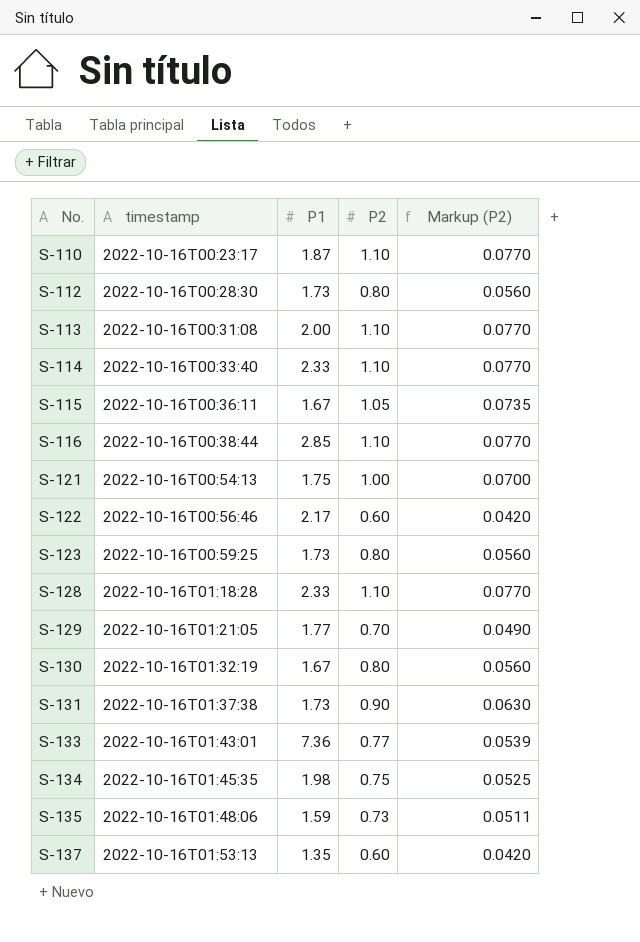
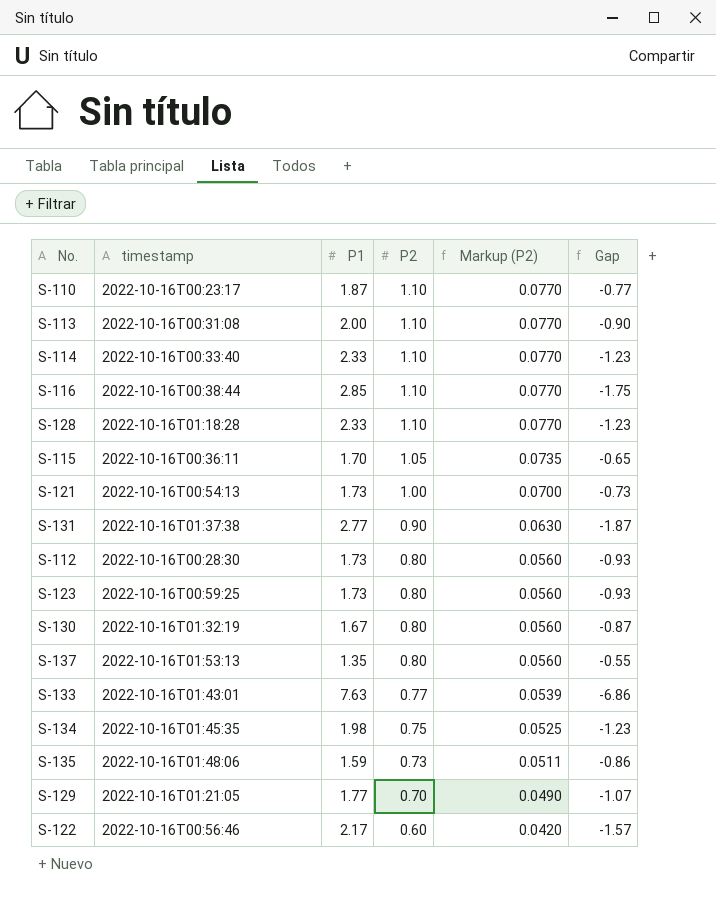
row order: No. ascending -> P2 descending
column Gap | formula: none -> [P2] - [P1]
S-115 | P1: 1.67 -> 1.70
S-121 | P1: 1.75 -> 1.73
S-131 | P1: 1.73 -> 2.77
S-137 | P2: 0.60 -> 0.80
S-137 | Markup (P2): 0.0420 -> 0.0560
S-133 | P1: 7.36 -> 7.63

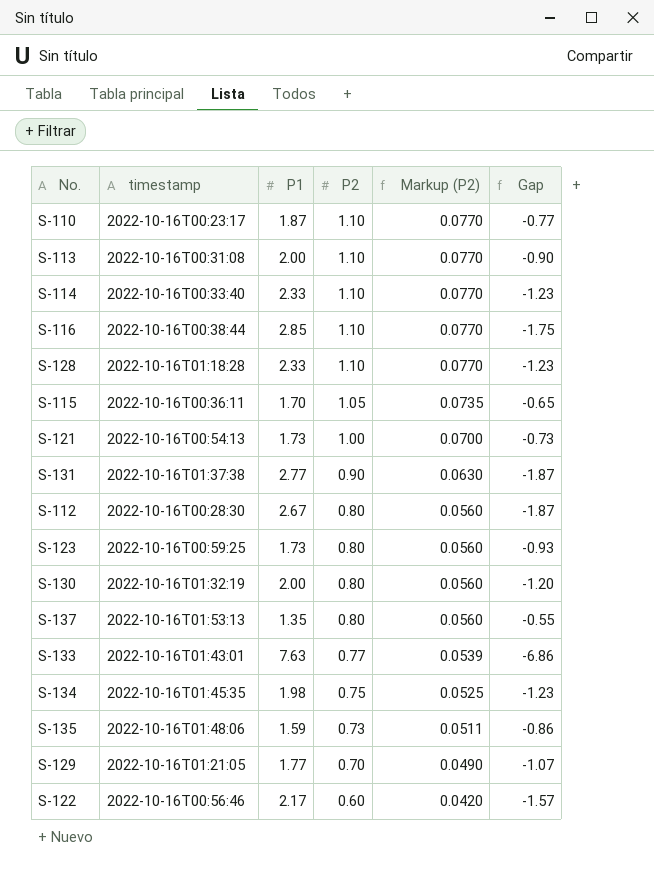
S-112 | P1: 1.73 -> 2.67
S-112 | Gap: -0.93 -> -1.87
S-130 | P1: 1.67 -> 2.00
S-130 | Gap: -0.87 -> -1.20

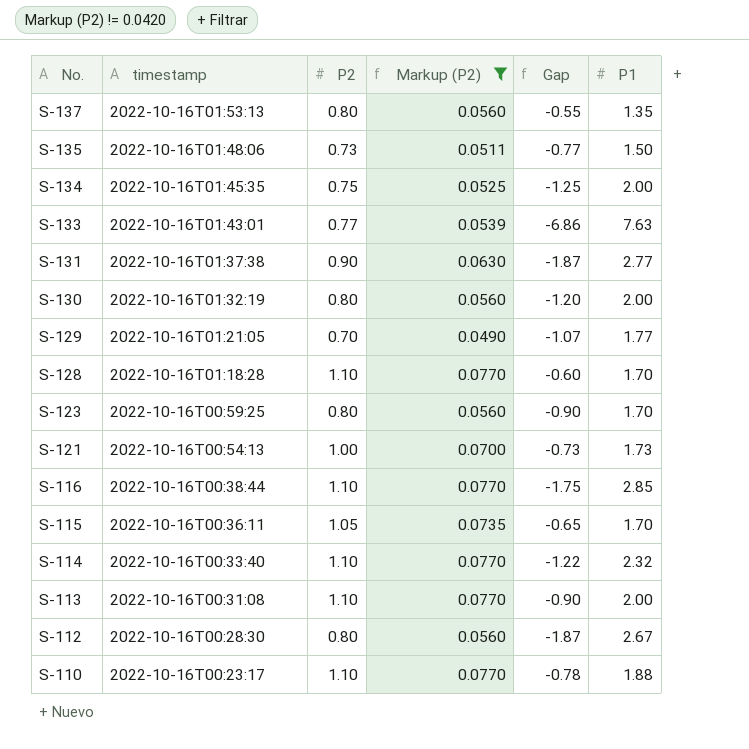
filter: none -> Markup (P2) != 0.0420
row order: P2 descending -> No. descending
column P1 | position: 3 -> 6
S-135 | Gap: -0.86 -> -0.77
S-135 | P1: 1.59 -> 1.50
S-134 | Gap: -1.23 -> -1.25
S-134 | P1: 1.98 -> 2.00
S-128 | Gap: -1.23 -> -0.60
S-128 | P1: 2.33 -> 1.70
S-123 | Gap: -0.93 -> -0.90
S-123 | P1: 1.73 -> 1.70
S-114 | Gap: -1.23 -> -1.22
S-114 | P1: 2.33 -> 2.32
S-110 | Gap: -0.77 -> -0.78
S-110 | P1: 1.87 -> 1.88

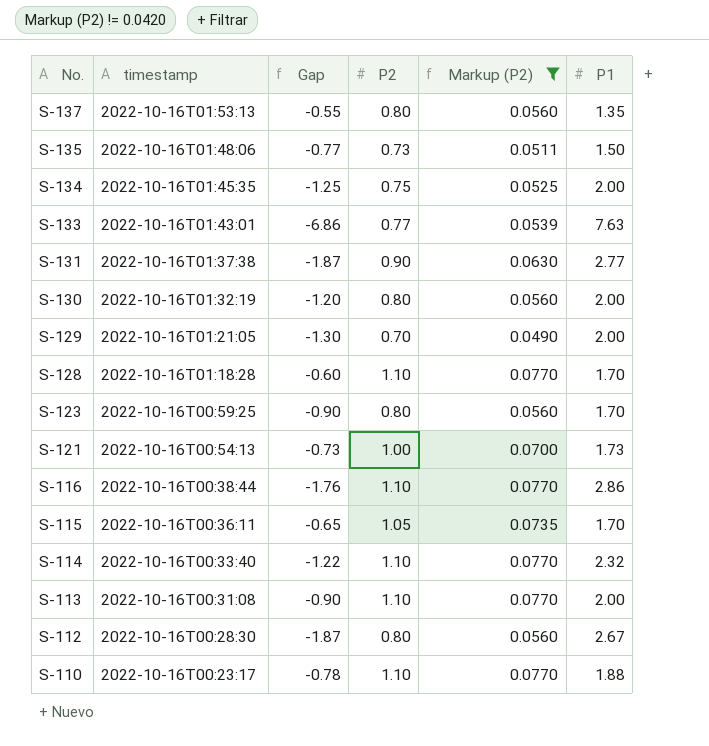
column Gap | position: 5 -> 3
S-129 | Gap: -1.07 -> -1.30
S-129 | P1: 1.77 -> 2.00
S-116 | Gap: -1.75 -> -1.76
S-116 | P1: 2.85 -> 2.86

